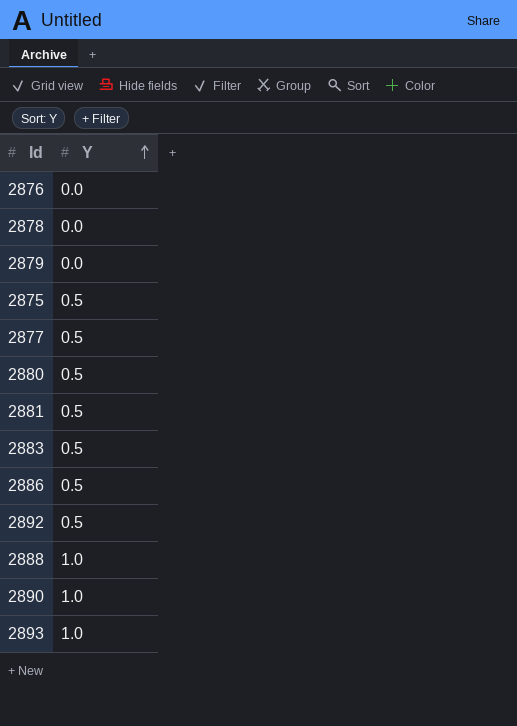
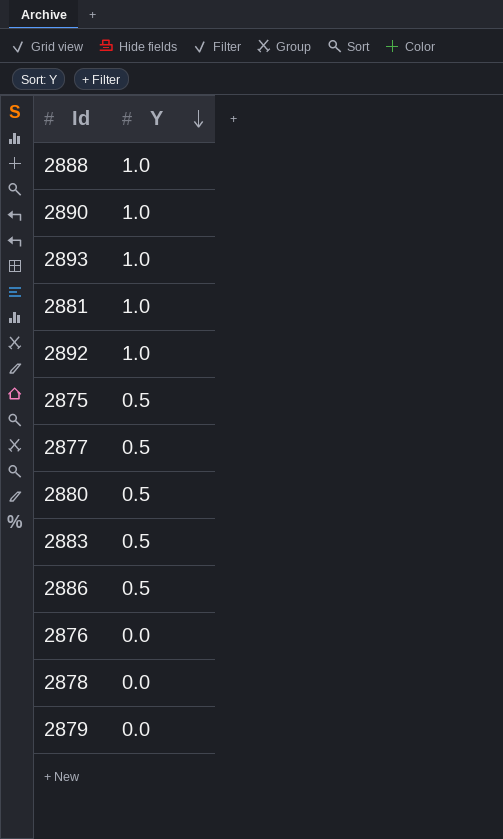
row order: Y ascending -> Y descending
2881 | Y: 0.5 -> 1.0
2892 | Y: 0.5 -> 1.0

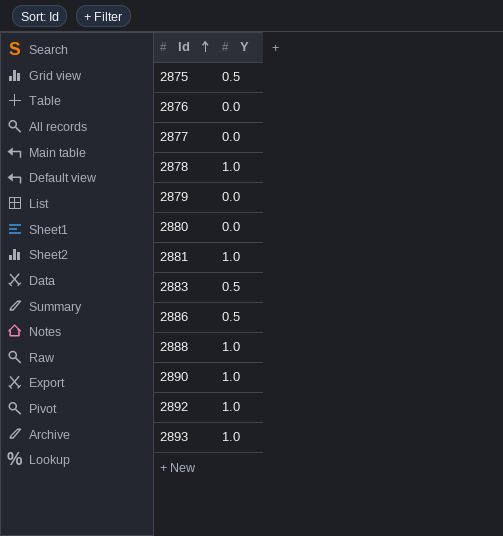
row order: Y descending -> Id ascending
2877 | Y: 0.5 -> 0.0
2878 | Y: 0.0 -> 1.0
2880 | Y: 0.5 -> 0.0

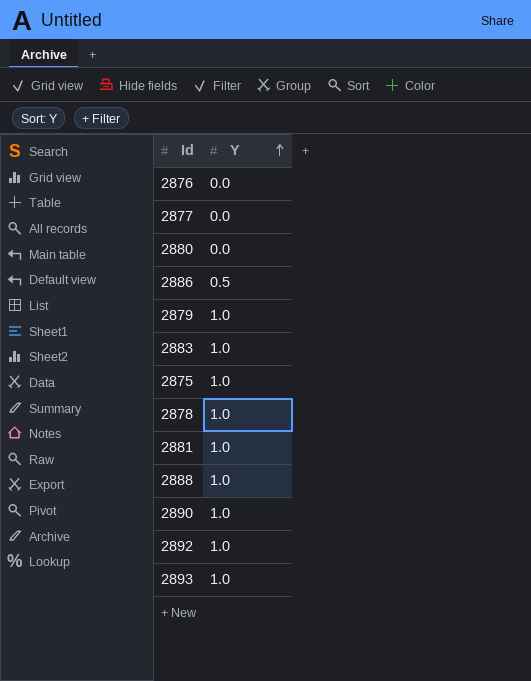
row order: Id ascending -> Y ascending
2879 | Y: 0.0 -> 1.0
2883 | Y: 0.5 -> 1.0
2875 | Y: 0.5 -> 1.0

